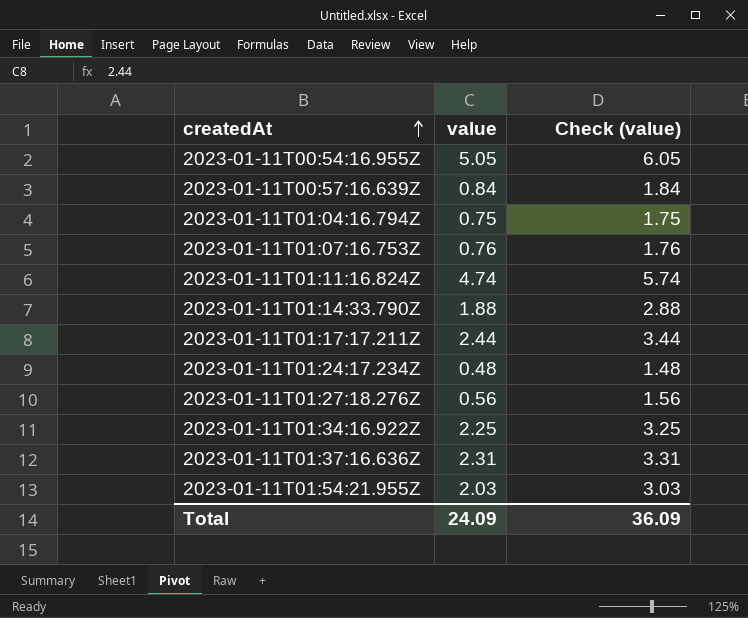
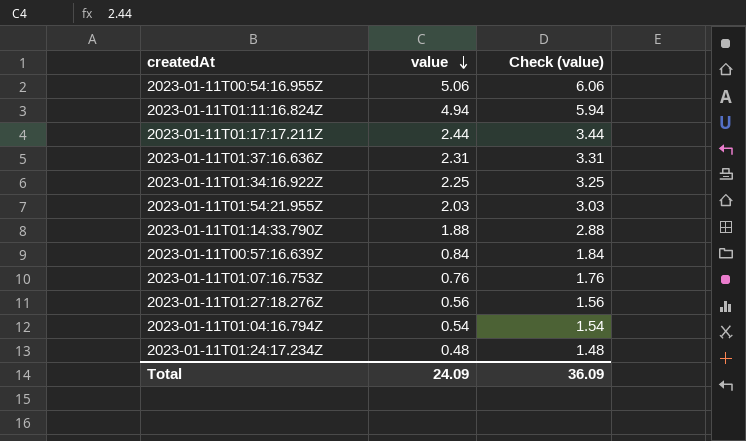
row order: createdAt ascending -> value descending
2023-01-11T00:54:16.955Z | value: 5.05 -> 5.06
2023-01-11T00:54:16.955Z | Check (value): 6.05 -> 6.06
2023-01-11T01:11:16.824Z | value: 4.74 -> 4.94
2023-01-11T01:11:16.824Z | Check (value): 5.74 -> 5.94
2023-01-11T01:04:16.794Z | value: 0.75 -> 0.54
2023-01-11T01:04:16.794Z | Check (value): 1.75 -> 1.54

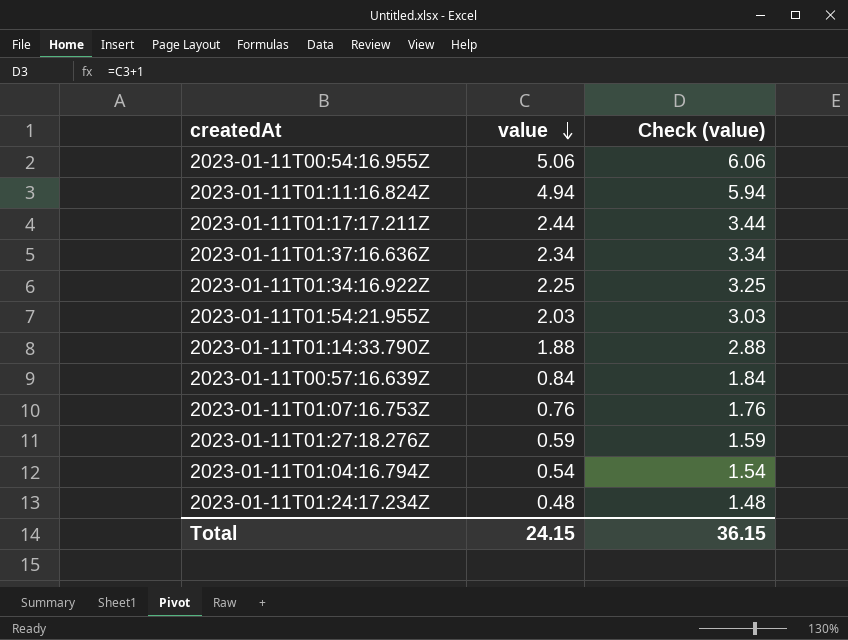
2023-01-11T01:37:16.636Z | value: 2.31 -> 2.34
2023-01-11T01:37:16.636Z | Check (value): 3.31 -> 3.34
2023-01-11T01:27:18.276Z | value: 0.56 -> 0.59
2023-01-11T01:27:18.276Z | Check (value): 1.56 -> 1.59
Total | value: 24.09 -> 24.15
Total | Check (value): 36.09 -> 36.15

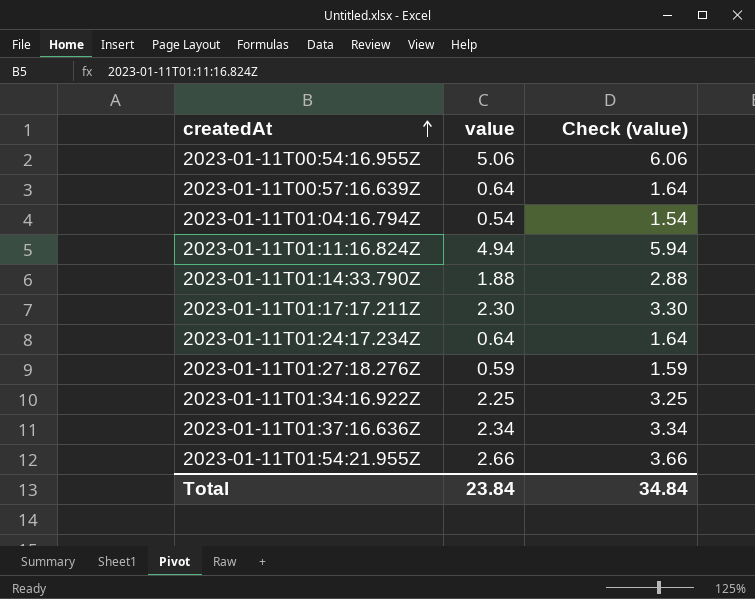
row order: value descending -> createdAt ascending
row 2023-01-11T01:07:16.753Z: 0.76 | 1.76 -> none
2023-01-11T00:57:16.639Z | value: 0.84 -> 0.64
2023-01-11T00:57:16.639Z | Check (value): 1.84 -> 1.64
2023-01-11T01:17:17.211Z | value: 2.44 -> 2.30
2023-01-11T01:17:17.211Z | Check (value): 3.44 -> 3.30
2023-01-11T01:24:17.234Z | value: 0.48 -> 0.64
2023-01-11T01:24:17.234Z | Check (value): 1.48 -> 1.64
2023-01-11T01:54:21.955Z | value: 2.03 -> 2.66
2023-01-11T01:54:21.955Z | Check (value): 3.03 -> 3.66
Total | value: 24.15 -> 23.84
Total | Check (value): 36.15 -> 34.84

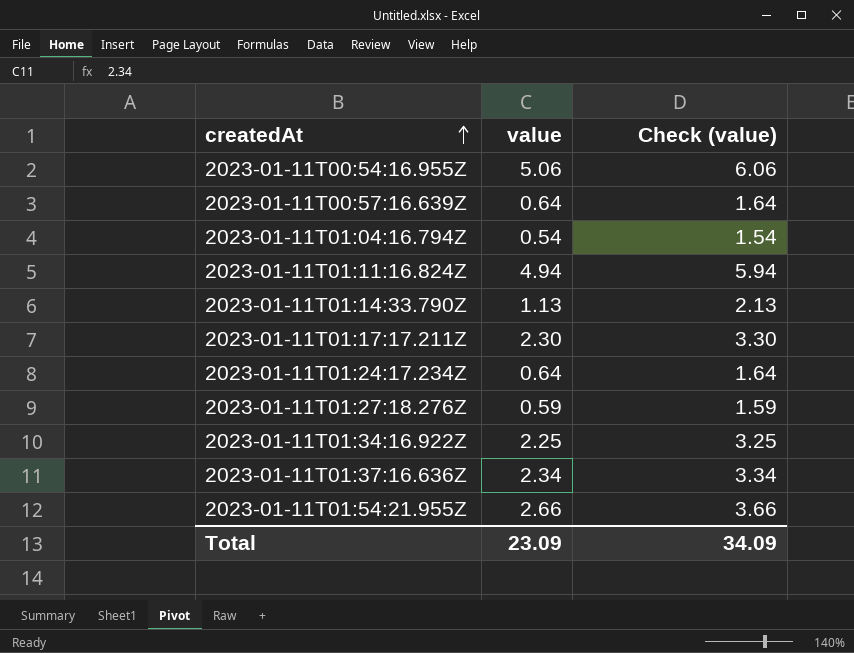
2023-01-11T01:14:33.790Z | value: 1.88 -> 1.13
2023-01-11T01:14:33.790Z | Check (value): 2.88 -> 2.13
Total | value: 23.84 -> 23.09
Total | Check (value): 34.84 -> 34.09

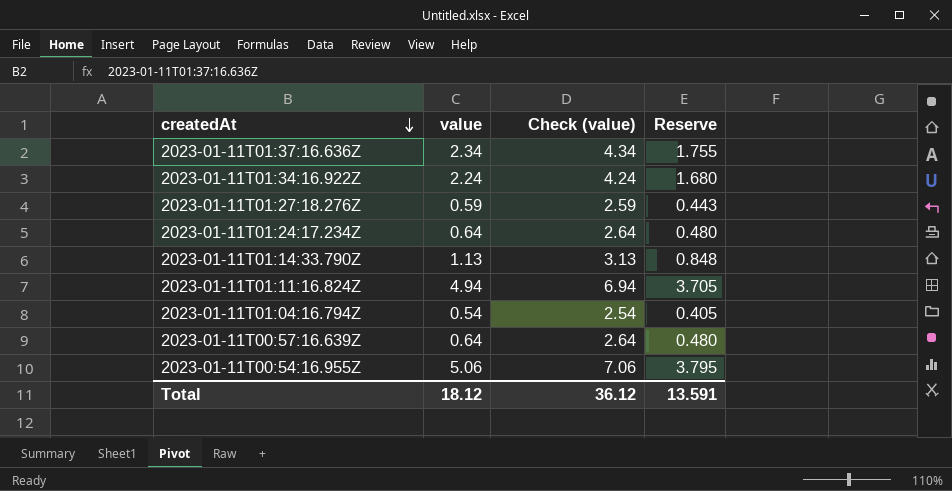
row order: createdAt ascending -> createdAt descending
column Check (value) | formula: [value] + 1 -> [value] + 2
column Reserve | formula: none -> [value] * 0.75
row 2023-01-11T01:17:17.211Z: 2.30 | 3.30 -> none
row 2023-01-11T01:54:21.955Z: 2.66 | 3.66 -> none
2023-01-11T01:34:16.922Z | value: 2.25 -> 2.24
Total | value: 23.09 -> 18.12
Total | Check (value): 34.09 -> 36.12

